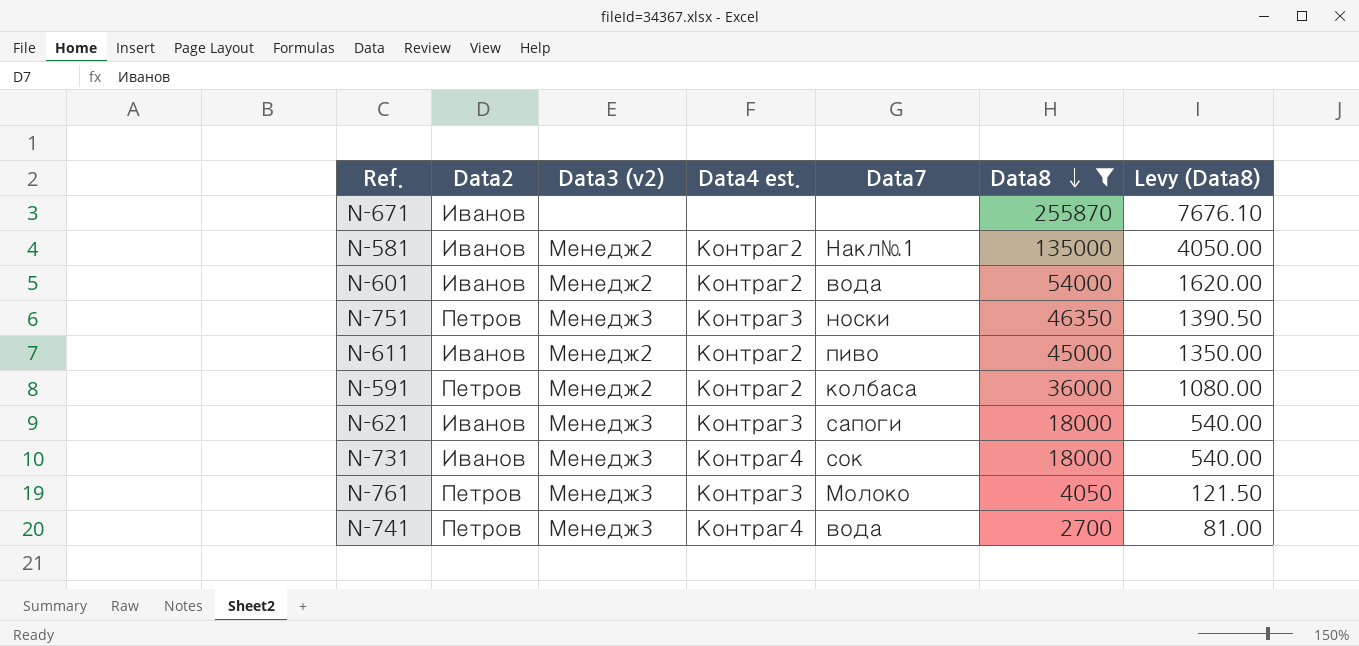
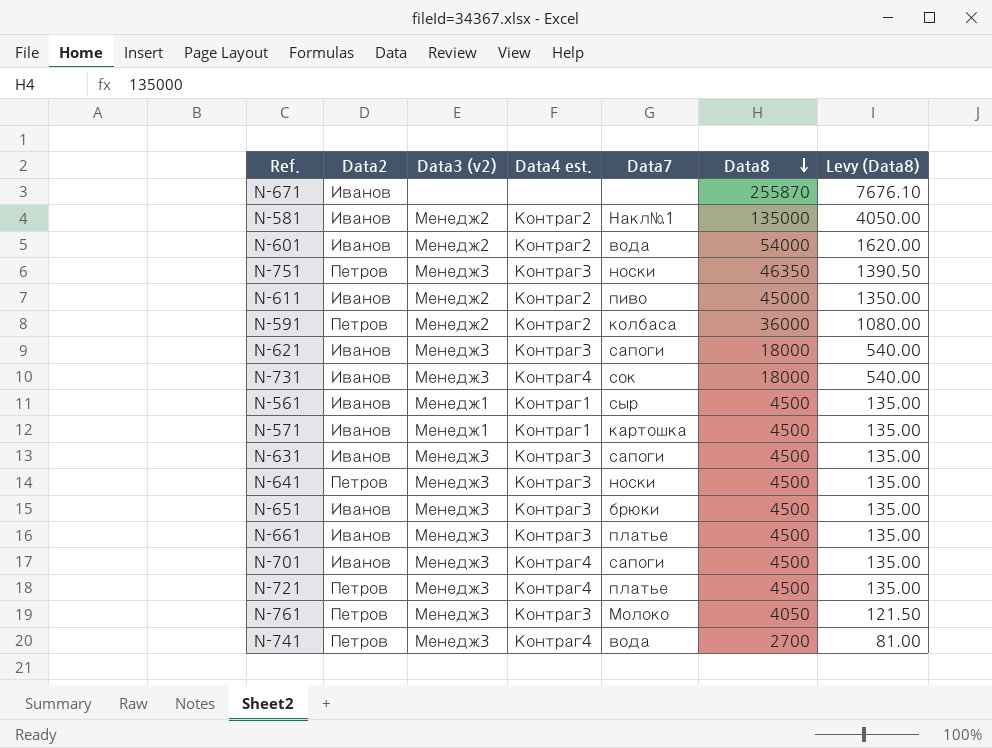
filter: Data8 != 4500 -> none

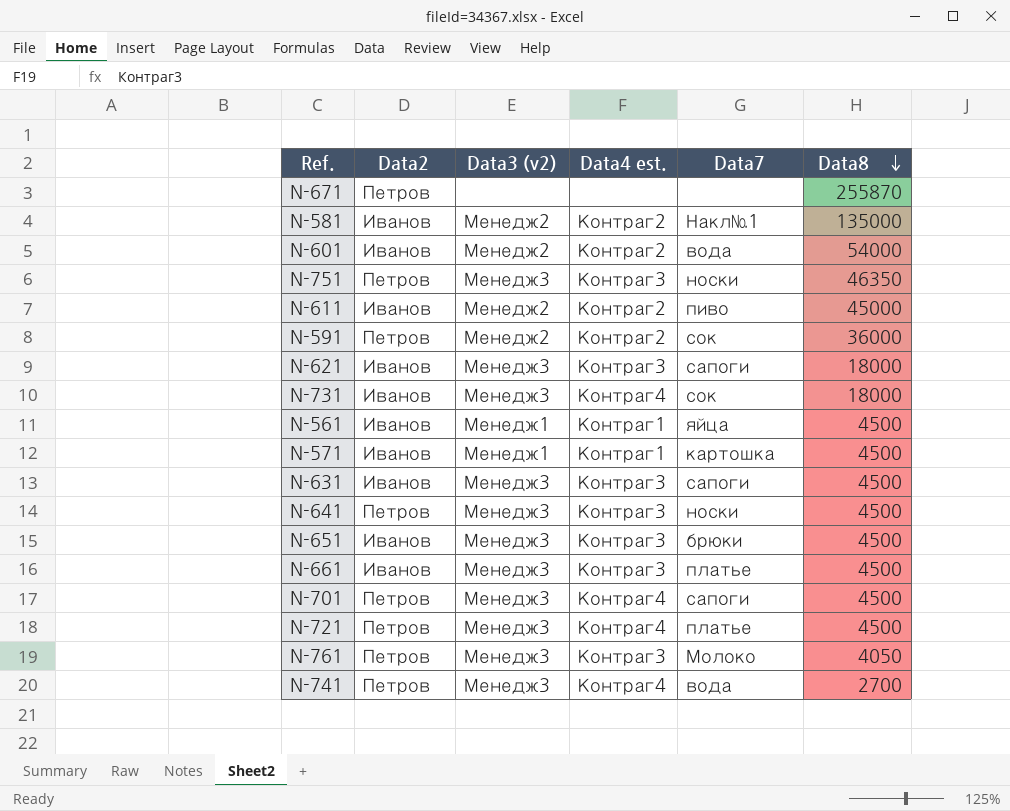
column Levy (Data8) | formula: [Data8] * 0.03 -> none
N-671 | Data2: Иванов -> Петров
N-591 | Data7: колбаса -> сок
N-561 | Data7: сыр -> яйца
N-701 | Data2: Иванов -> Петров

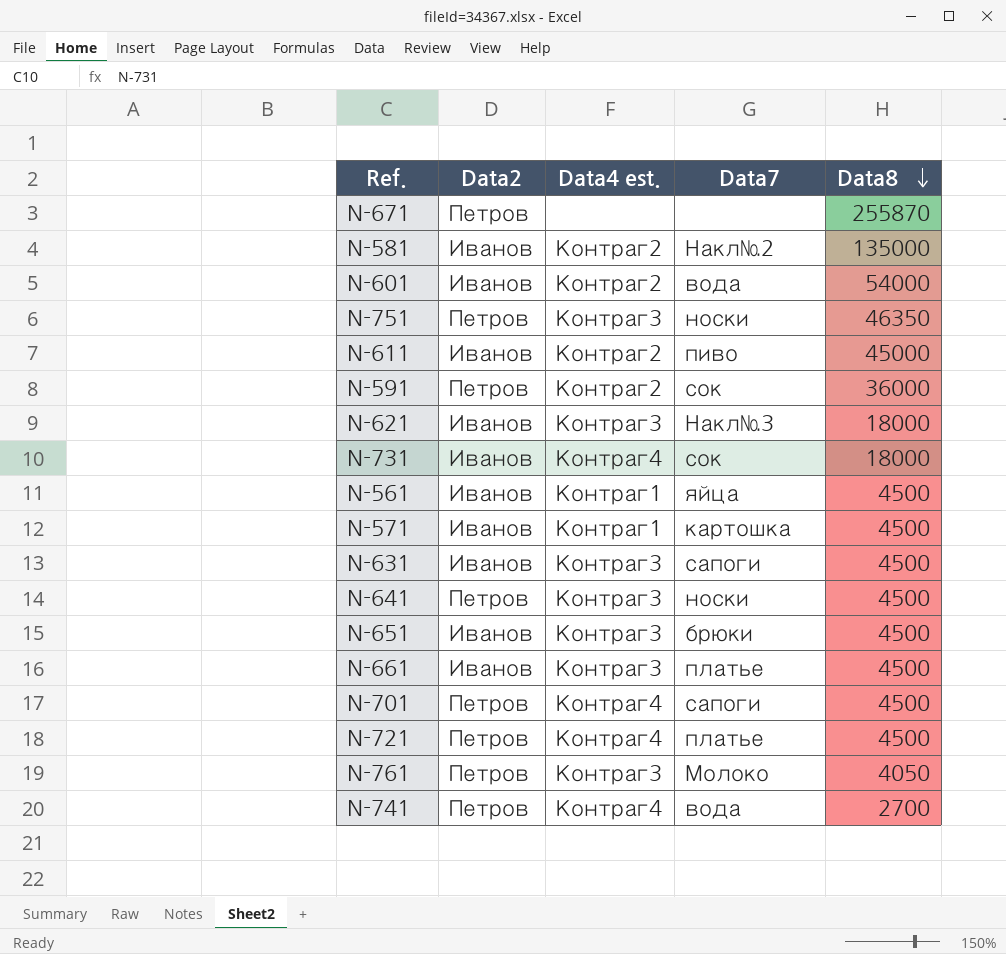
column Data3 (v2) | position: 3 -> none
N-581 | Data7: Накл№1 -> Накл№2
N-621 | Data7: сапоги -> Накл№3

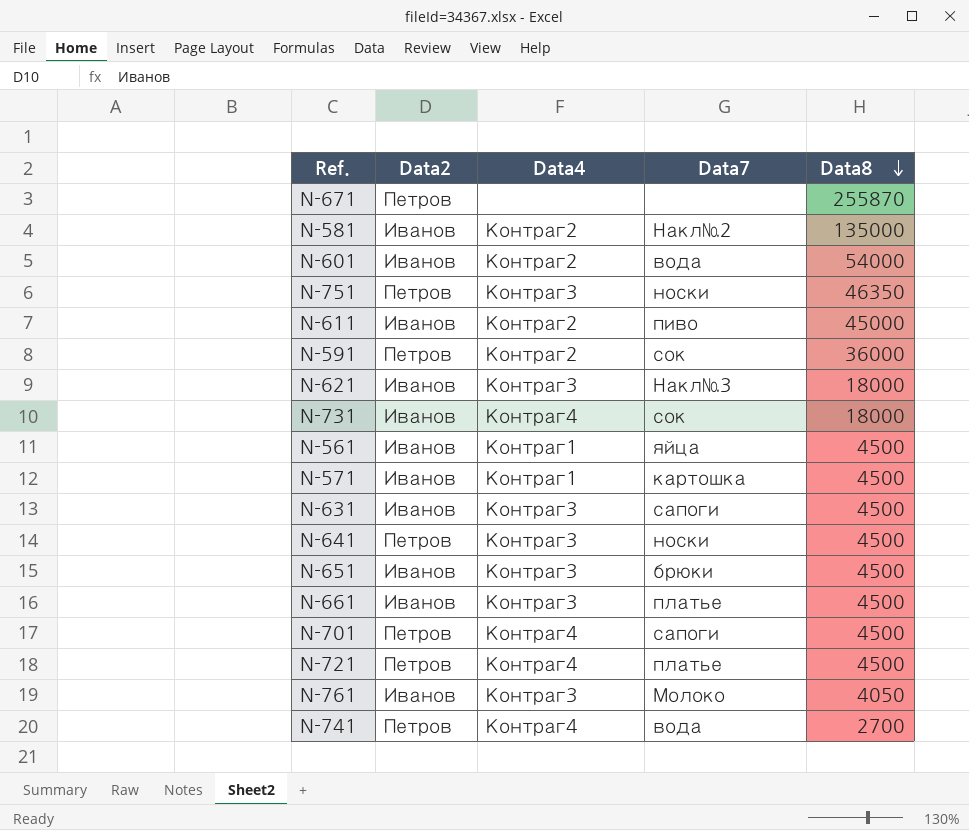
column name: Data4 est. -> Data4
N-761 | Data2: Петров -> Иванов

